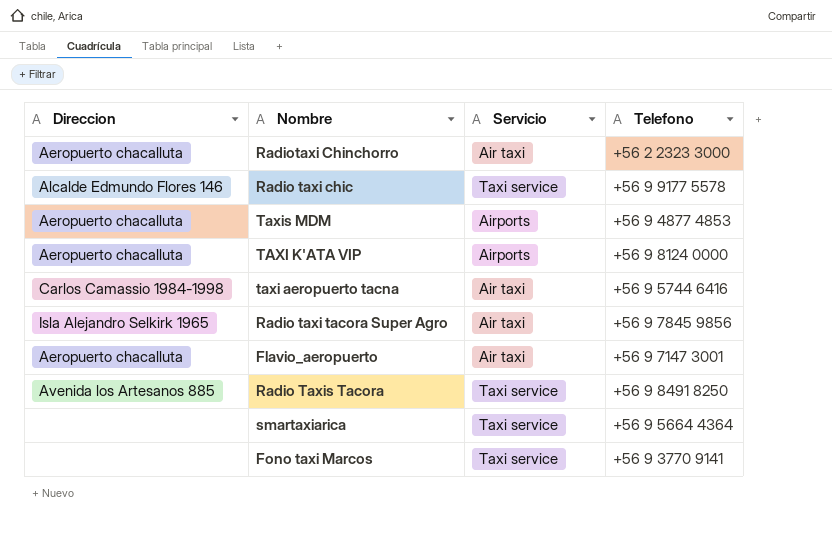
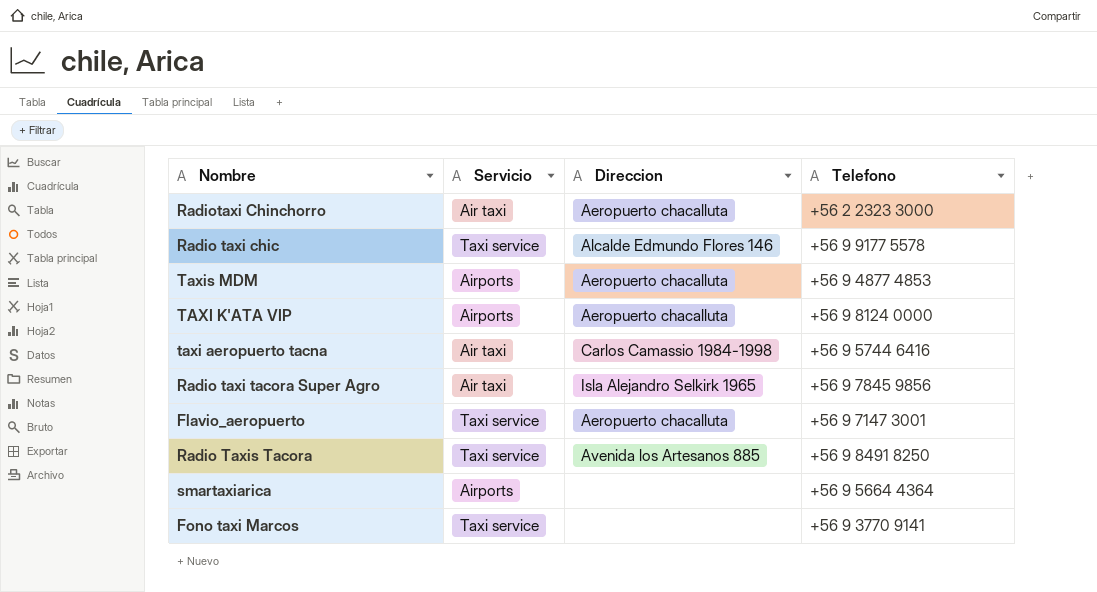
column Direccion | position: 1 -> 3
Flavio_aeropuerto | Servicio: Air taxi -> Taxi service
smartaxiarica | Servicio: Taxi service -> Airports

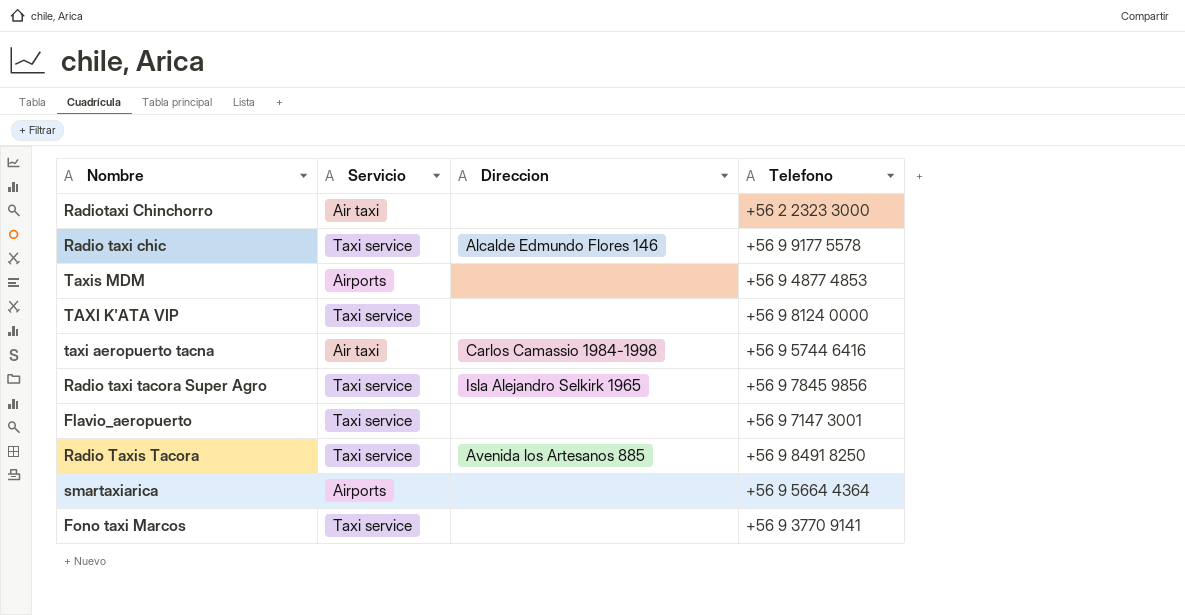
Radiotaxi Chinchorro | Direccion: Aeropuerto chacalluta -> none
Taxis MDM | Direccion: Aeropuerto chacalluta -> none
TAXI K'ATA VIP | Servicio: Airports -> Taxi service
TAXI K'ATA VIP | Direccion: Aeropuerto chacalluta -> none
Radio taxi tacora Super Agro | Servicio: Air taxi -> Taxi service
Flavio_aeropuerto | Direccion: Aeropuerto chacalluta -> none

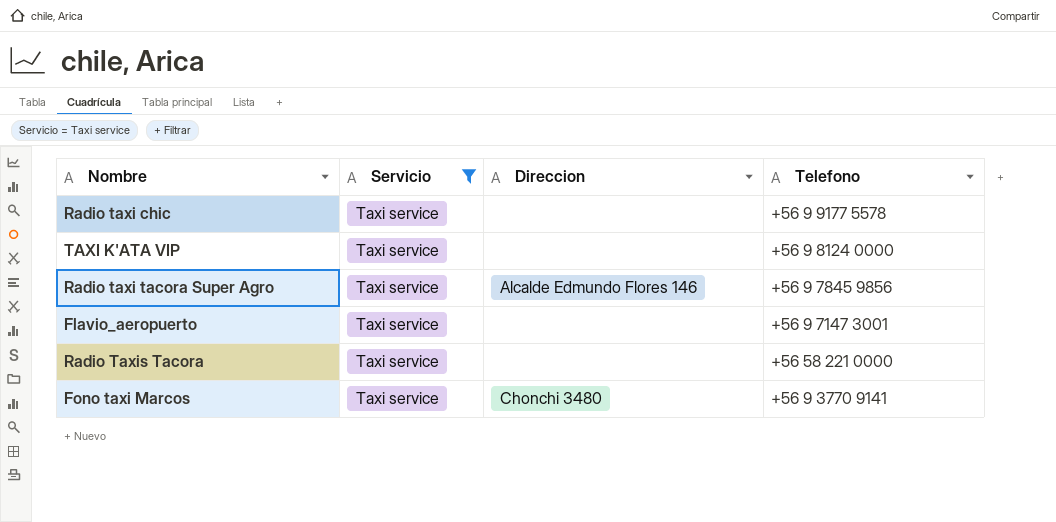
filter: none -> Servicio = Taxi service
Radio taxi chic | Direccion: Alcalde Edmundo Flores 146 -> none
Radio taxi tacora Super Agro | Direccion: Isla Alejandro Selkirk 1965 -> Alcalde Edmundo Flores 146
Radio Taxis Tacora | Direccion: Avenida los Artesanos 885 -> none
Radio Taxis Tacora | Telefono: +56 9 8491 8250 -> +56 58 221 0000
Fono taxi Marcos | Direccion: none -> Chonchi 3480

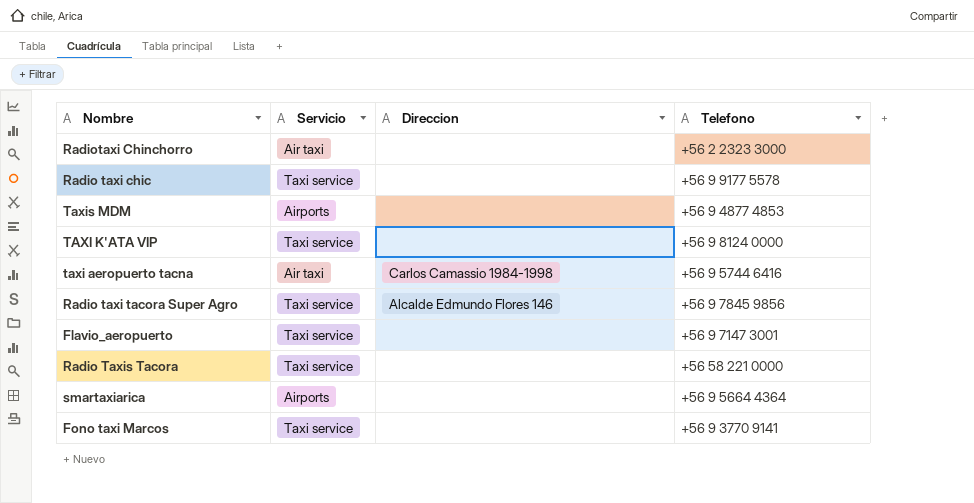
filter: Servicio = Taxi service -> none
Fono taxi Marcos | Direccion: Chonchi 3480 -> none

